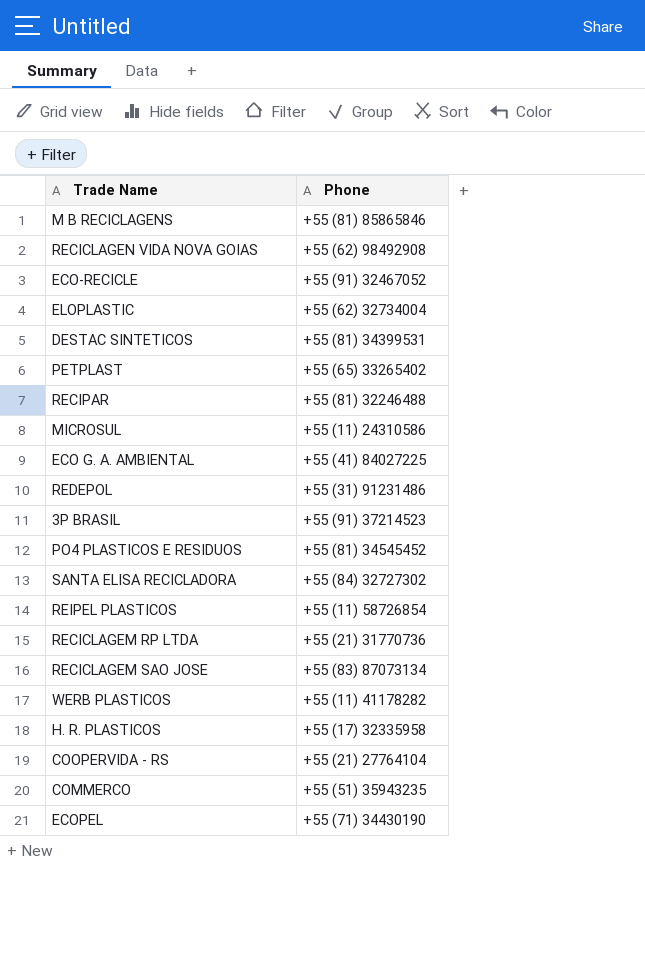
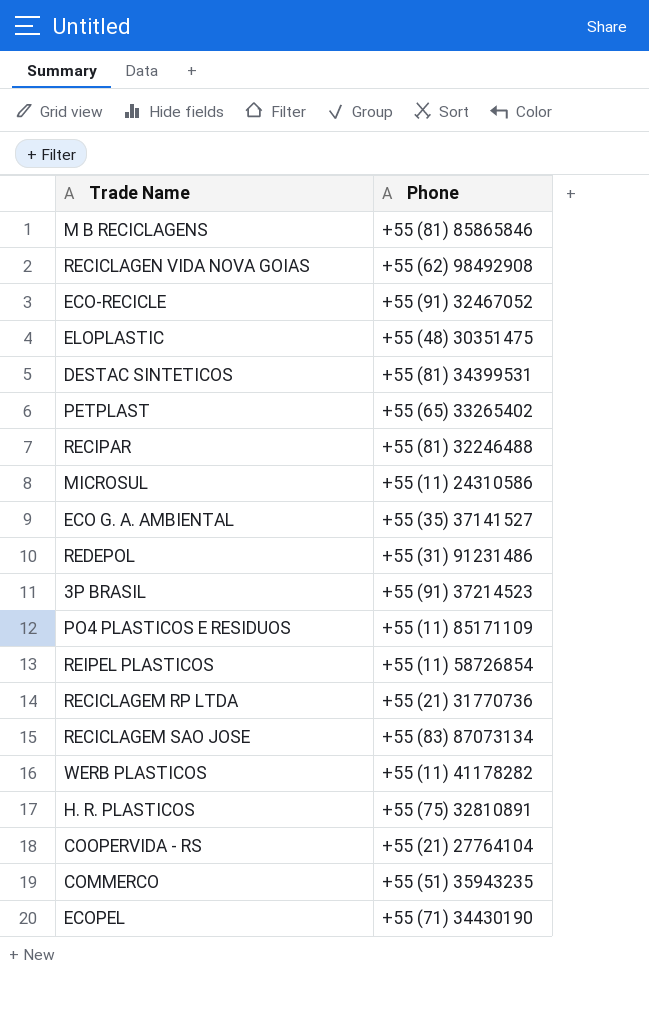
row SANTA ELISA RECICLADORA: +55 (84) 32727302 -> none
ELOPLASTIC | Phone: +55 (62) 32734004 -> +55 (48) 30351475
ECO G. A. AMBIENTAL | Phone: +55 (41) 84027225 -> +55 (35) 37141527
PO4 PLASTICOS E RESIDUOS | Phone: +55 (81) 34545452 -> +55 (11) 85171109
H. R. PLASTICOS | Phone: +55 (17) 32335958 -> +55 (75) 32810891

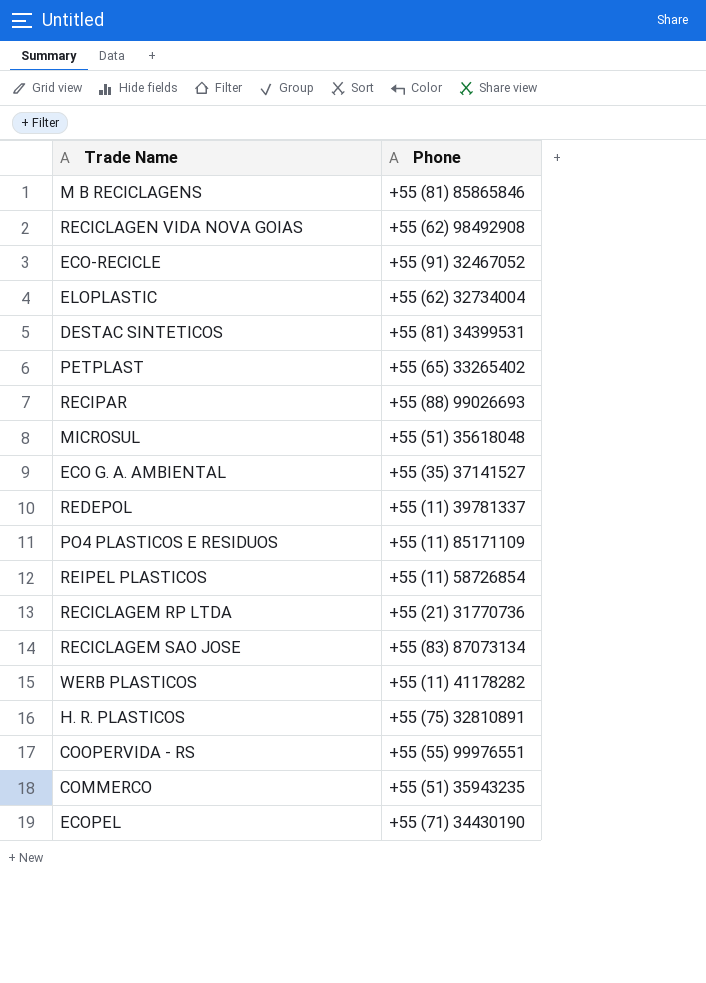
row 3P BRASIL: +55 (91) 37214523 -> none
ELOPLASTIC | Phone: +55 (48) 30351475 -> +55 (62) 32734004
RECIPAR | Phone: +55 (81) 32246488 -> +55 (88) 99026693
MICROSUL | Phone: +55 (11) 24310586 -> +55 (51) 35618048
REDEPOL | Phone: +55 (31) 91231486 -> +55 (11) 39781337
COOPERVIDA - RS | Phone: +55 (21) 27764104 -> +55 (55) 99976551

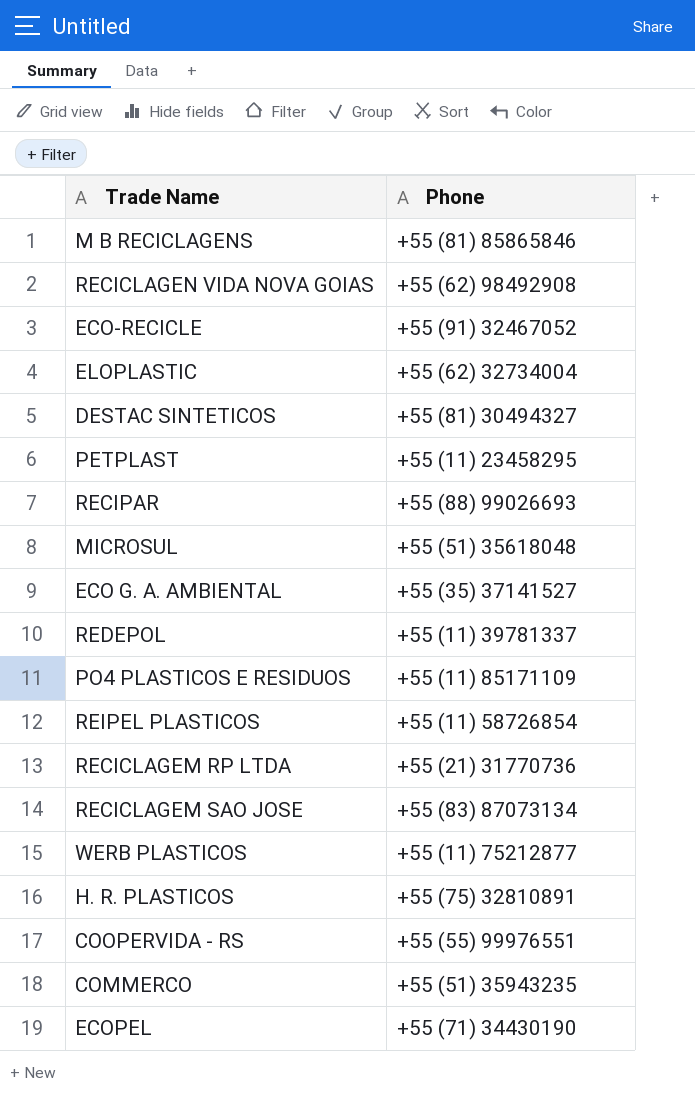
DESTAC SINTETICOS | Phone: +55 (81) 34399531 -> +55 (81) 30494327
PETPLAST | Phone: +55 (65) 33265402 -> +55 (11) 23458295
WERB PLASTICOS | Phone: +55 (11) 41178282 -> +55 (11) 75212877

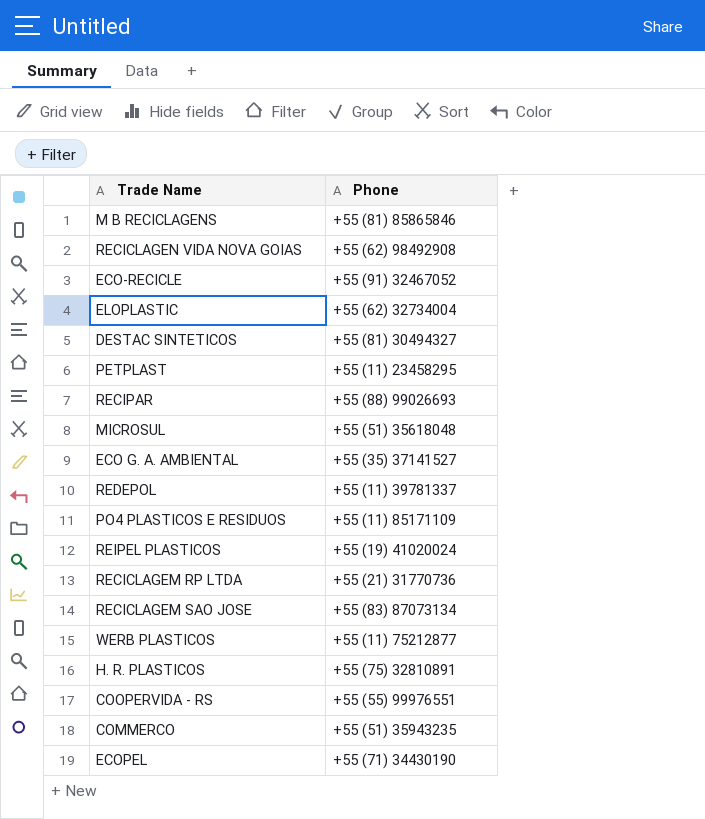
REIPEL PLASTICOS | Phone: +55 (11) 58726854 -> +55 (19) 41020024

